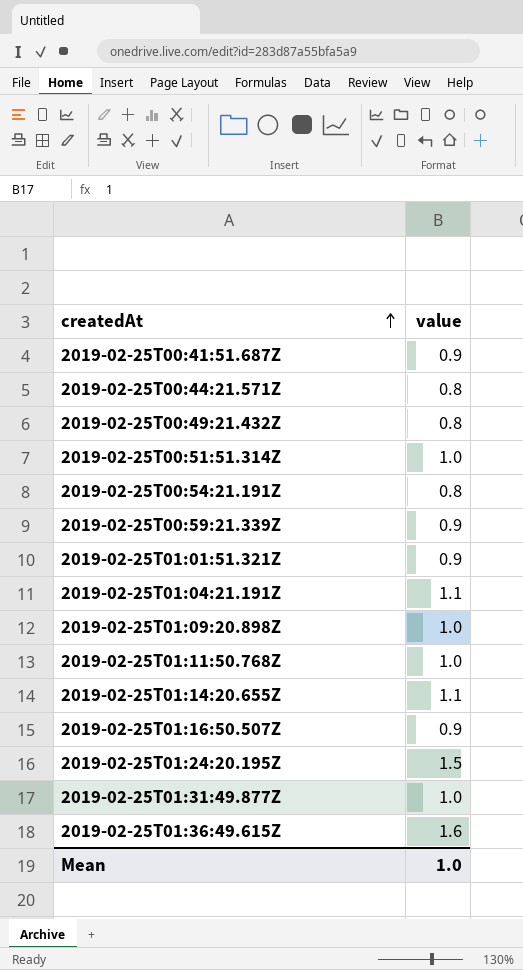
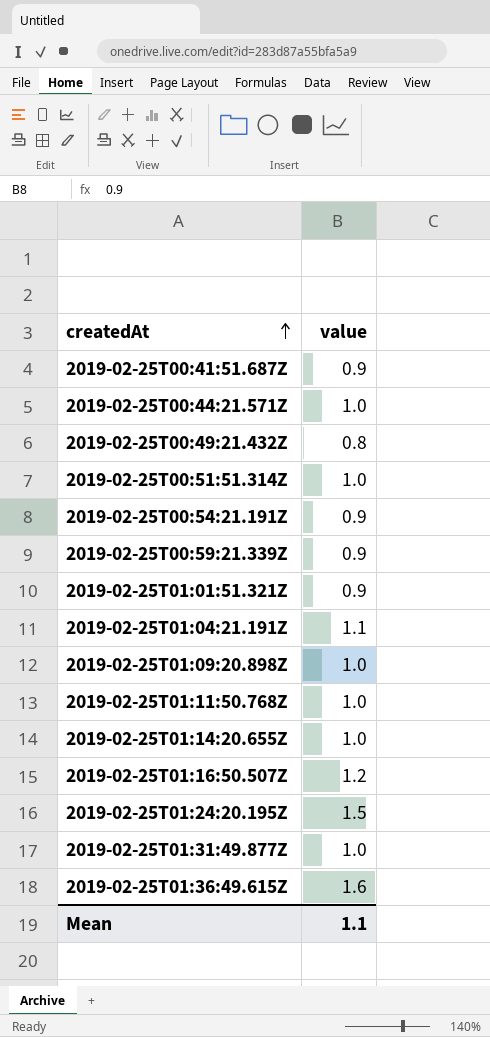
2019-02-25T00:44:21.571Z | value: 0.8 -> 1.0
2019-02-25T00:54:21.191Z | value: 0.8 -> 0.9
2019-02-25T01:14:20.655Z | value: 1.1 -> 1.0
2019-02-25T01:16:50.507Z | value: 0.9 -> 1.2
Mean | value: 1.0 -> 1.1

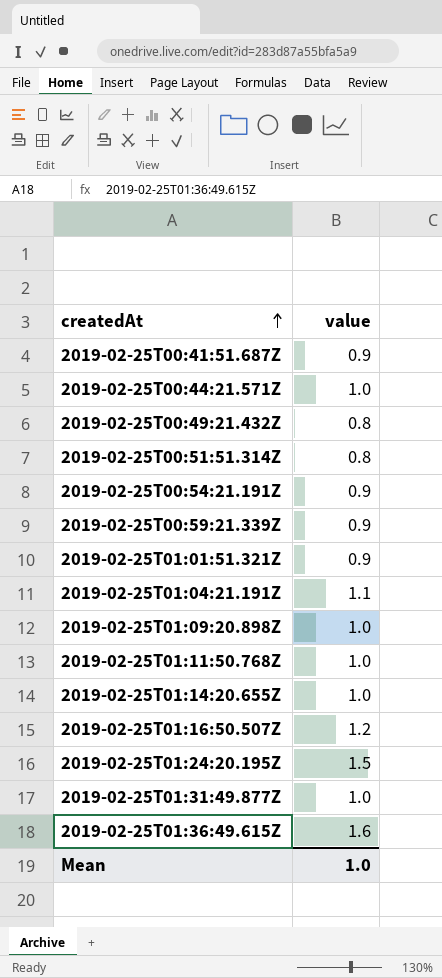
2019-02-25T00:51:51.314Z | value: 1.0 -> 0.8
Mean | value: 1.1 -> 1.0

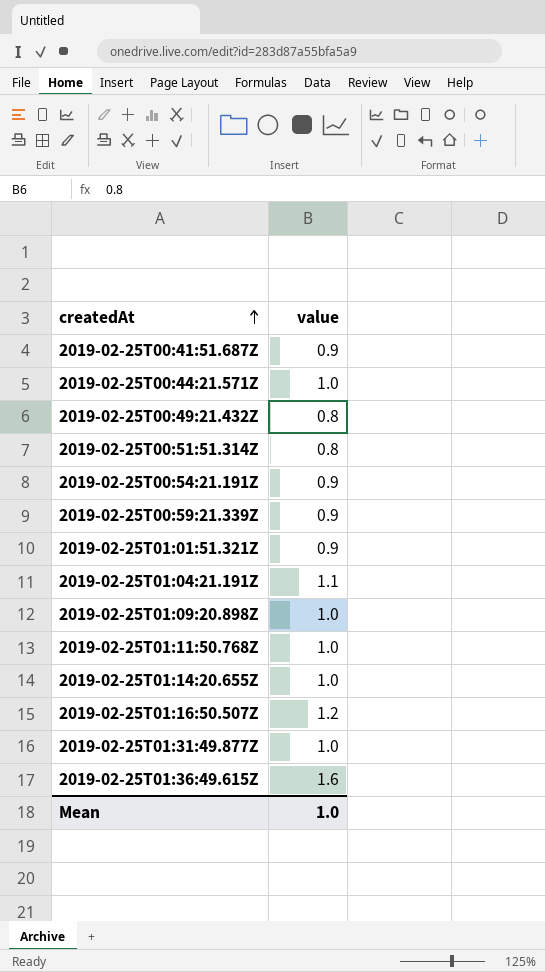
row 2019-02-25T01:24:20.195Z: 1.5 -> none

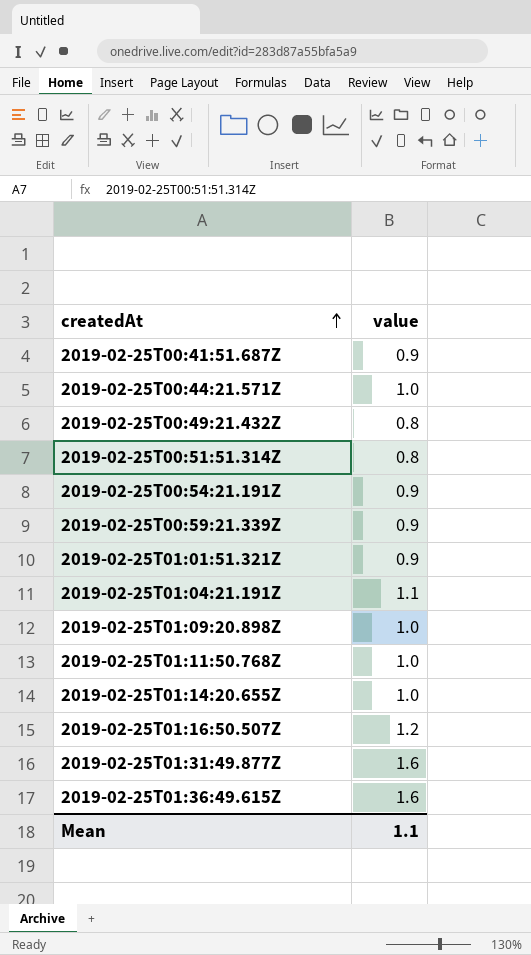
2019-02-25T01:31:49.877Z | value: 1.0 -> 1.6
Mean | value: 1.0 -> 1.1

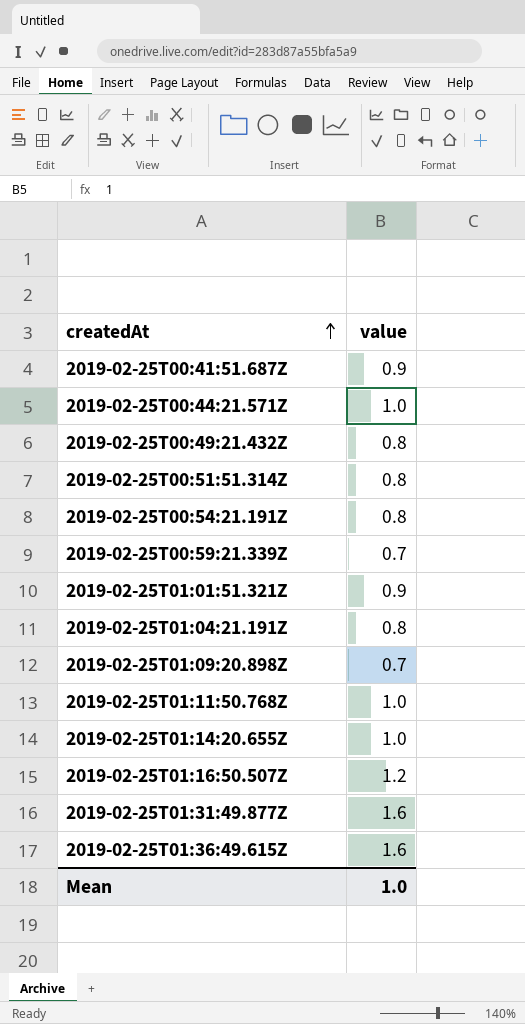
2019-02-25T00:54:21.191Z | value: 0.9 -> 0.8
2019-02-25T00:59:21.339Z | value: 0.9 -> 0.7
2019-02-25T01:04:21.191Z | value: 1.1 -> 0.8
2019-02-25T01:09:20.898Z | value: 1.0 -> 0.7
Mean | value: 1.1 -> 1.0

